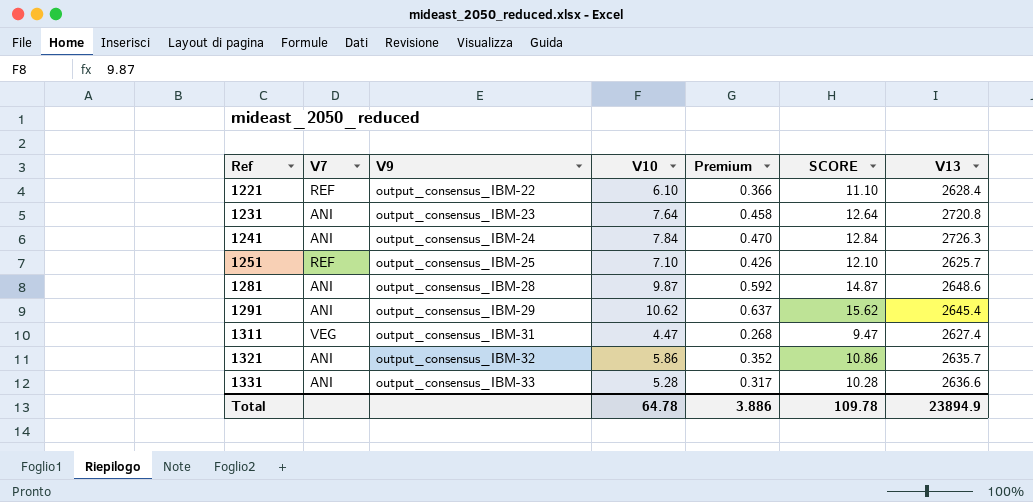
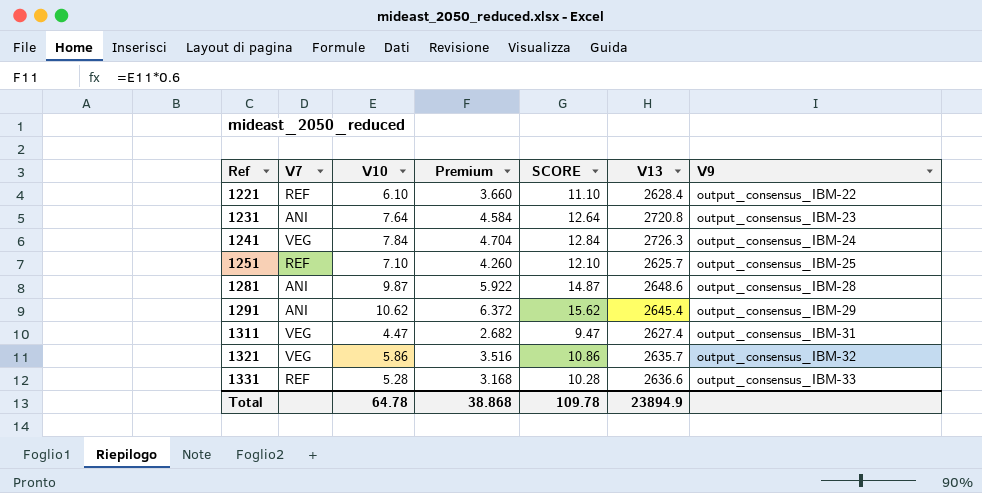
column Premium | formula: [V10] * 0.06 -> [V10] * 0.6
column V9 | position: 3 -> 7
1241 | V7: ANI -> VEG
1321 | V7: ANI -> VEG
1331 | V7: ANI -> REF
Total | Premium: 3.886 -> 38.868

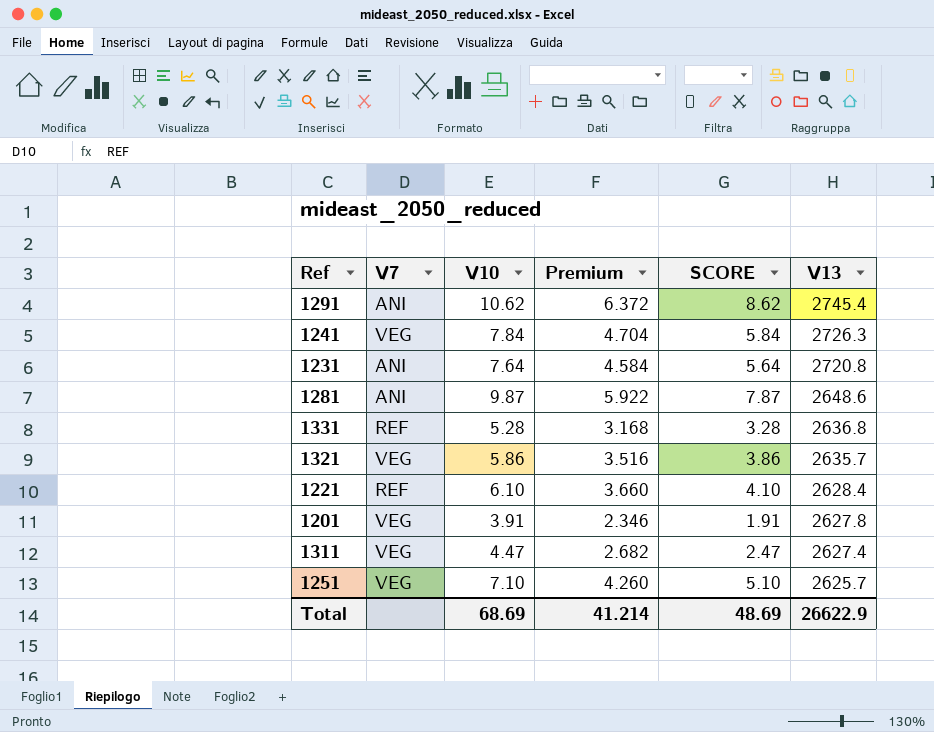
row order: Ref ascending -> V13 descending
column V9 | position: 7 -> none
column SCORE | formula: [V10] + 5 -> [V10] - 2
1291 | V13: 2645.4 -> 2745.4
1331 | V13: 2636.6 -> 2636.8
row 1201: none -> VEG | 3.91 | 2.346 | 1.91 | 2627.8
1251 | V7: REF -> VEG
Total | V10: 64.78 -> 68.69
Total | Premium: 38.868 -> 41.214
Total | SCORE: 109.78 -> 48.69
Total | V13: 23894.9 -> 26622.9

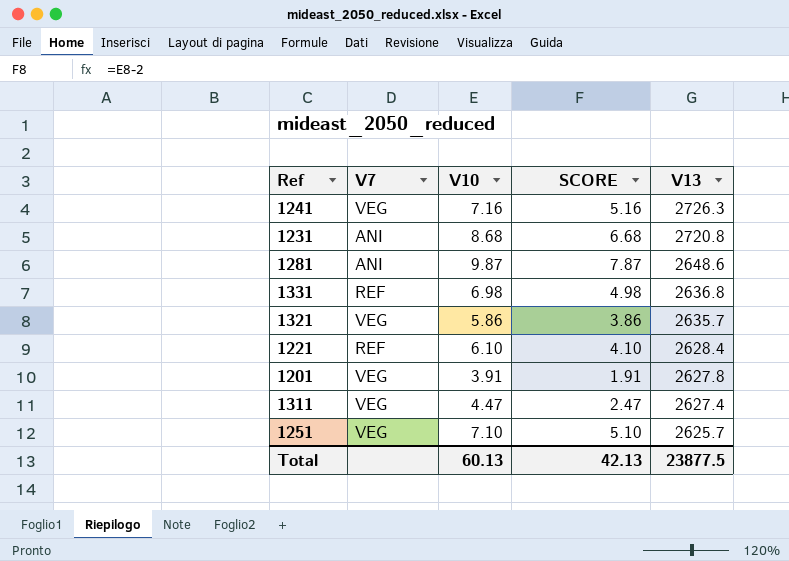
column Premium | formula: [V10] * 0.6 -> none
row 1291: ANI | 10.62 | 6.372 | 8.62 | 2745.4 -> none
1241 | V10: 7.84 -> 7.16
1241 | SCORE: 5.84 -> 5.16
1231 | V10: 7.64 -> 8.68
1231 | SCORE: 5.64 -> 6.68
1331 | V10: 5.28 -> 6.98
1331 | SCORE: 3.28 -> 4.98
Total | V10: 68.69 -> 60.13
Total | SCORE: 48.69 -> 42.13
Total | V13: 26622.9 -> 23877.5

